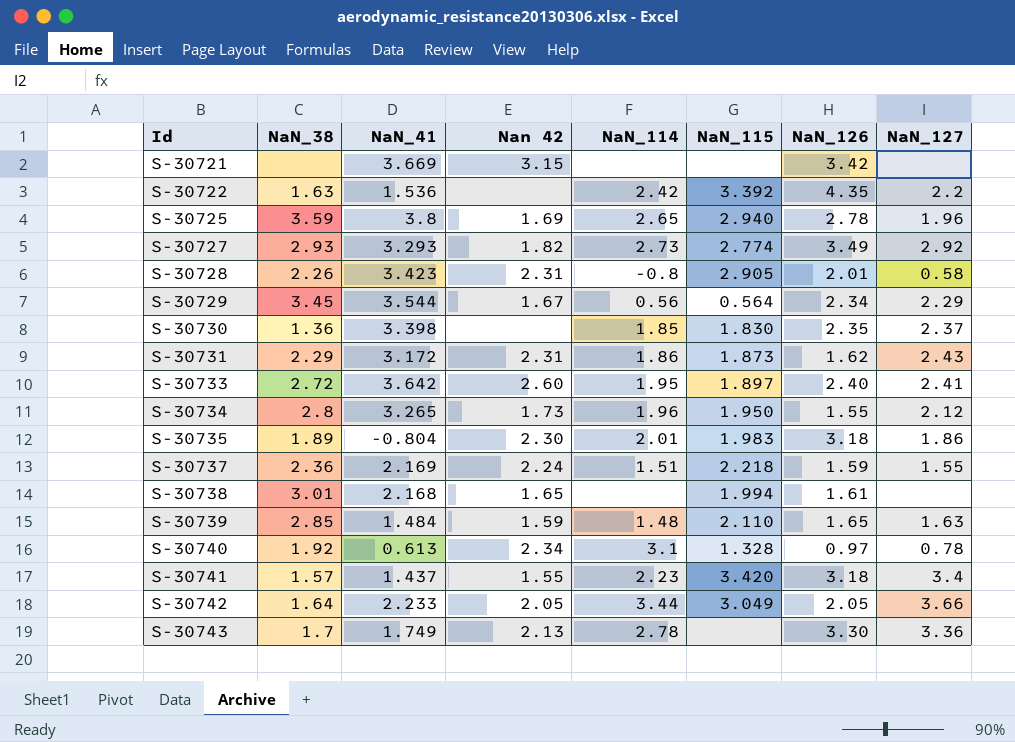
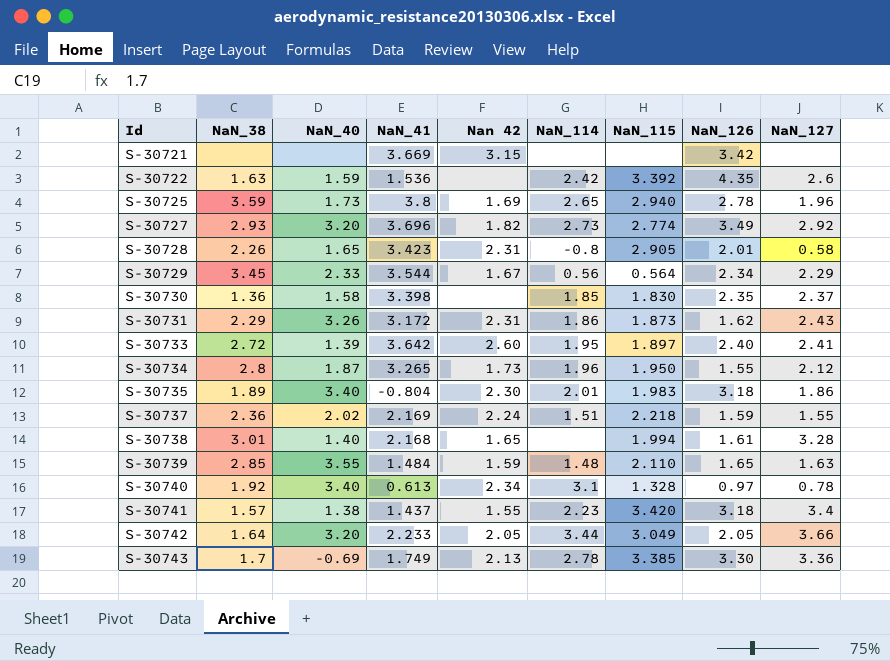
column NaN_40 | position: none -> 3
S-30722 | NaN_127: 2.2 -> 2.6
S-30727 | NaN_41: 3.293 -> 3.696
S-30738 | NaN_127: none -> 3.28
S-30743 | NaN_115: none -> 3.385

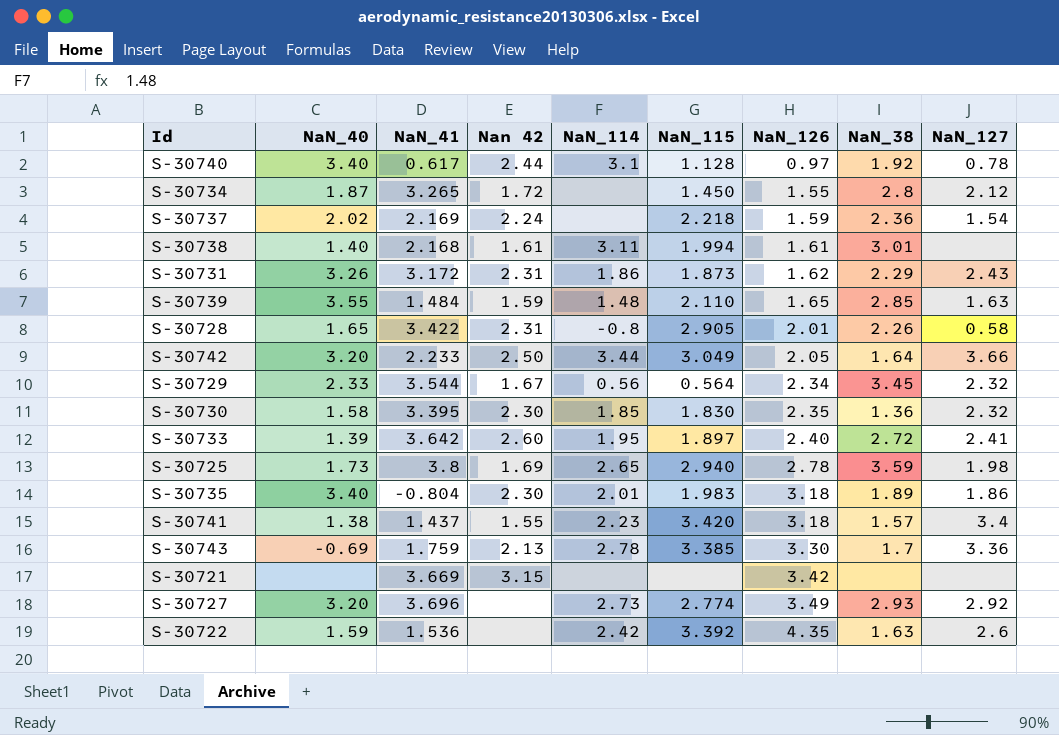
row order: Id ascending -> NaN_126 ascending
column NaN_38 | position: 2 -> 8
S-30740 | NaN_41: 0.613 -> 0.617
S-30740 | Nan 42: 2.34 -> 2.44
S-30740 | NaN_115: 1.328 -> 1.128
S-30734 | Nan 42: 1.73 -> 1.72
S-30734 | NaN_114: 1.96 -> none
S-30734 | NaN_115: 1.950 -> 1.450
S-30737 | NaN_114: 1.51 -> none
S-30737 | NaN_127: 1.55 -> 1.54
S-30738 | Nan 42: 1.65 -> 1.61
S-30738 | NaN_114: none -> 3.11
S-30738 | NaN_127: 3.28 -> none
S-30728 | NaN_41: 3.423 -> 3.422
S-30742 | Nan 42: 2.05 -> 2.50
S-30729 | NaN_127: 2.29 -> 2.32
S-30730 | NaN_41: 3.398 -> 3.395
S-30730 | Nan 42: none -> 2.30
S-30730 | NaN_127: 2.37 -> 2.32
S-30725 | NaN_127: 1.96 -> 1.98
S-30743 | NaN_41: 1.749 -> 1.759
S-30727 | Nan 42: 1.82 -> none

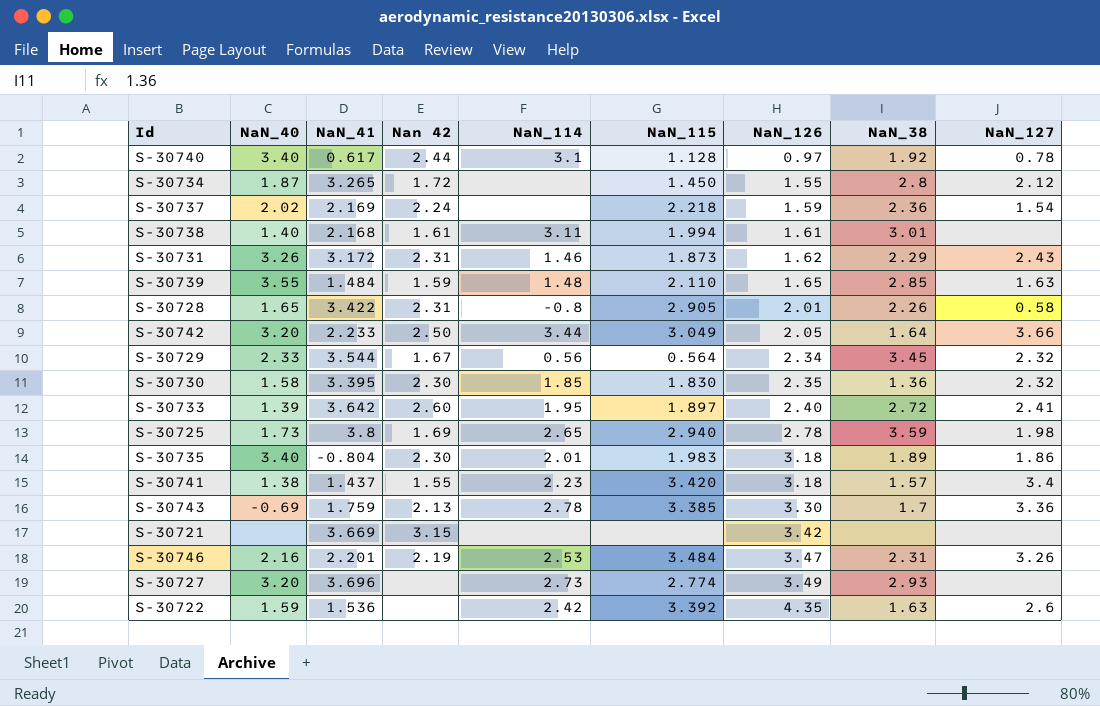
S-30731 | NaN_114: 1.86 -> 1.46
row S-30746: none -> 2.16 | 2.201 | 2.19 | 2.53 | 3.484 | 3.47 | 2.31 | 3.26
S-30727 | NaN_127: 2.92 -> none

